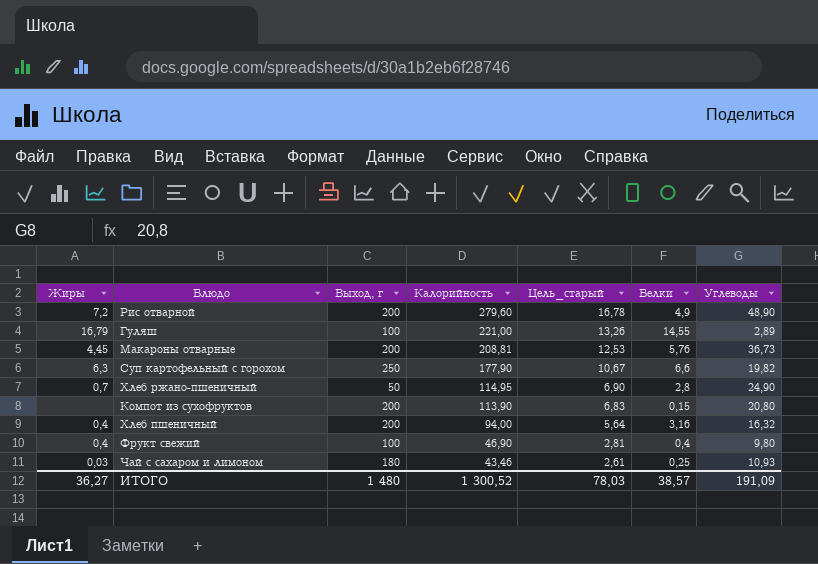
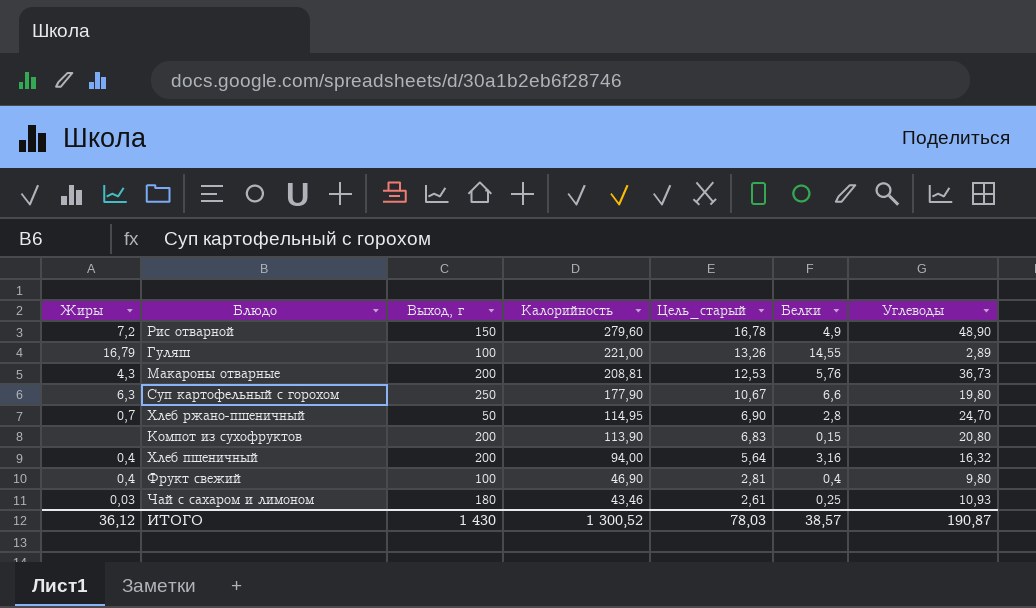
Рис отварной | Выход, г: 200 -> 150
Макароны отварные | Жиры: 4,45 -> 4,3
Суп картофельный с горохом | Углеводы: 19,82 -> 19,80
Хлеб ржано-пшеничный | Углеводы: 24,90 -> 24,70
ИТОГО | Жиры: 36,27 -> 36,12
ИТОГО | Выход, г: 1 480 -> 1 430
ИТОГО | Углеводы: 191,09 -> 190,87

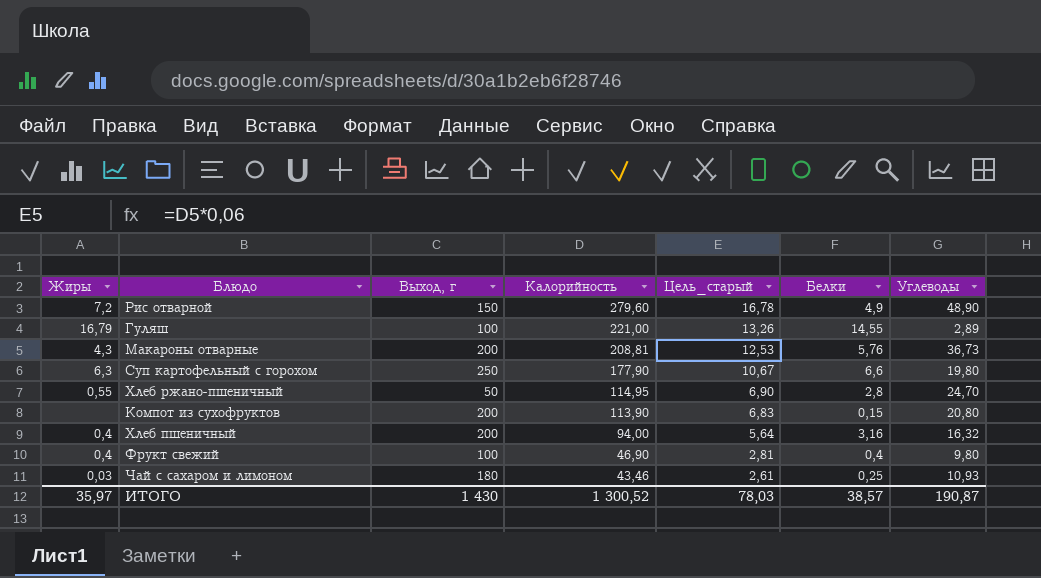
Хлеб ржано-пшеничный | Жиры: 0,7 -> 0,55
ИТОГО | Жиры: 36,12 -> 35,97

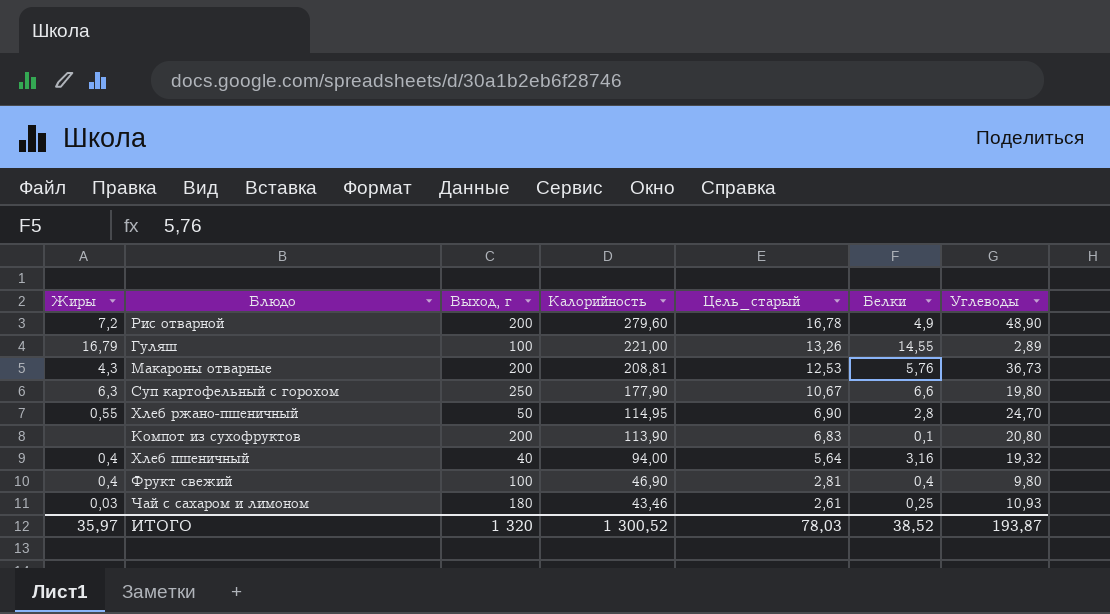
Рис отварной | Выход, г: 150 -> 200
Компот из сухофруктов | Белки: 0,15 -> 0,1
Хлеб пшеничный | Выход, г: 200 -> 40
Хлеб пшеничный | Углеводы: 16,32 -> 19,32
ИТОГО | Выход, г: 1 430 -> 1 320
ИТОГО | Белки: 38,57 -> 38,52
ИТОГО | Углеводы: 190,87 -> 193,87

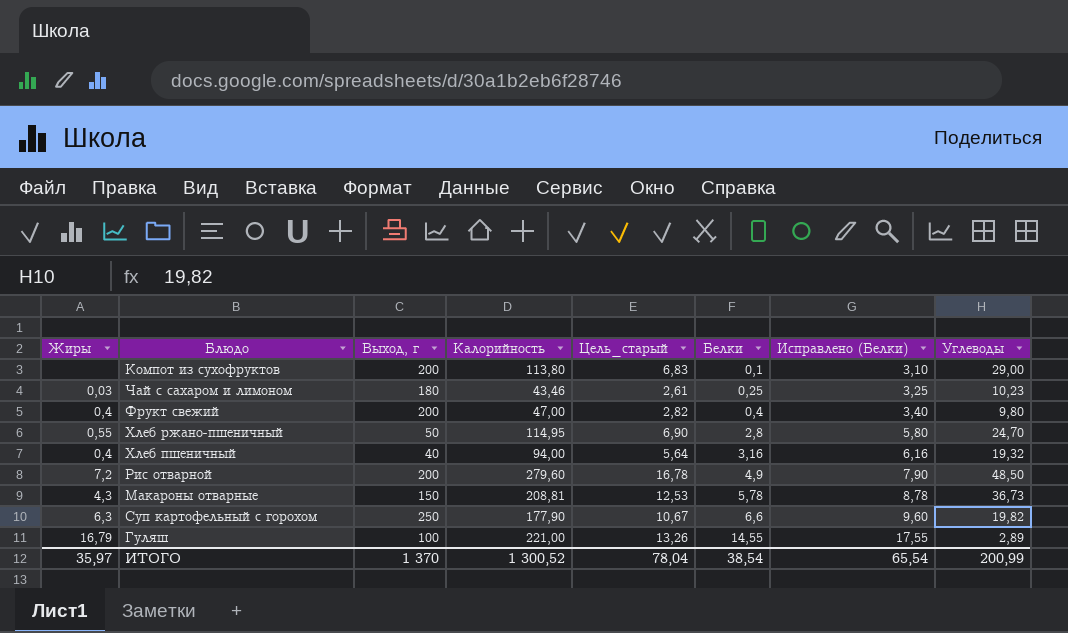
row order: Калорийность descending -> Белки ascending
column Исправлено (Белки) | formula: none -> [Белки] + 3
Компот из сухофруктов | Калорийность: 113,90 -> 113,80
Компот из сухофруктов | Углеводы: 20,80 -> 29,00
Чай с сахаром и лимоном | Углеводы: 10,93 -> 10,23
Фрукт свежий | Выход, г: 100 -> 200
Фрукт свежий | Калорийность: 46,90 -> 47,00
Фрукт свежий | Цель_старый: 2,81 -> 2,82
Рис отварной | Углеводы: 48,90 -> 48,50
Макароны отварные | Выход, г: 200 -> 150
Макароны отварные | Белки: 5,76 -> 5,78
Суп картофельный с горохом | Углеводы: 19,80 -> 19,82
ИТОГО | Выход, г: 1 320 -> 1 370
ИТОГО | Цель_старый: 78,03 -> 78,04
ИТОГО | Белки: 38,52 -> 38,54
ИТОГО | Углеводы: 193,87 -> 200,99

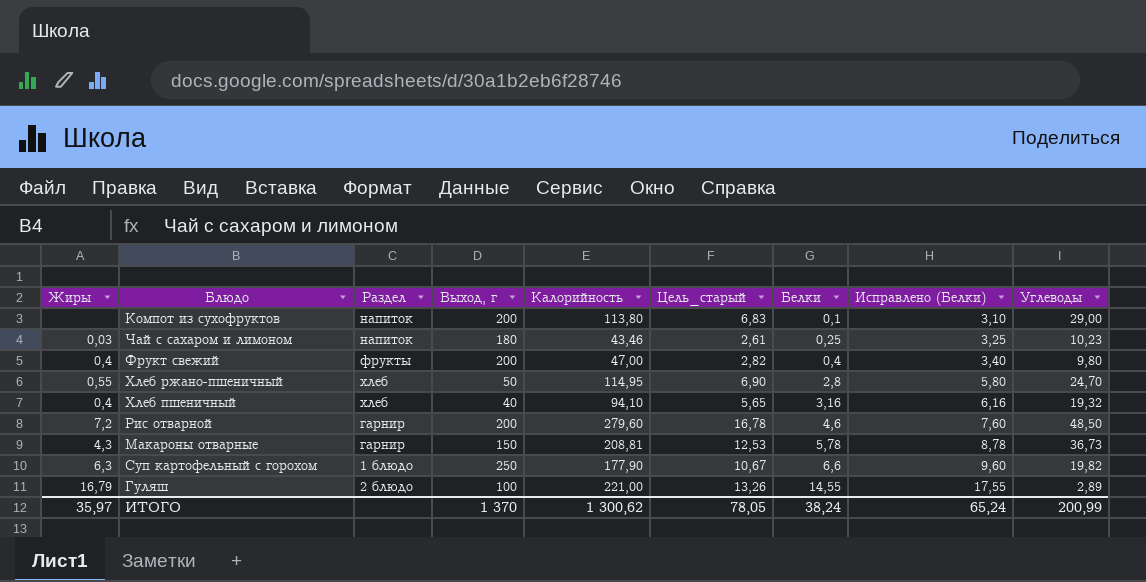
column Раздел | position: none -> 3
Хлеб пшеничный | Калорийность: 94,00 -> 94,10
Хлеб пшеничный | Цель_старый: 5,64 -> 5,65
Рис отварной | Белки: 4,9 -> 4,6
Рис отварной | Исправлено (Белки): 7,90 -> 7,60
ИТОГО | Калорийность: 1 300,52 -> 1 300,62
ИТОГО | Цель_старый: 78,04 -> 78,05
ИТОГО | Белки: 38,54 -> 38,24
ИТОГО | Исправлено (Белки): 65,54 -> 65,24

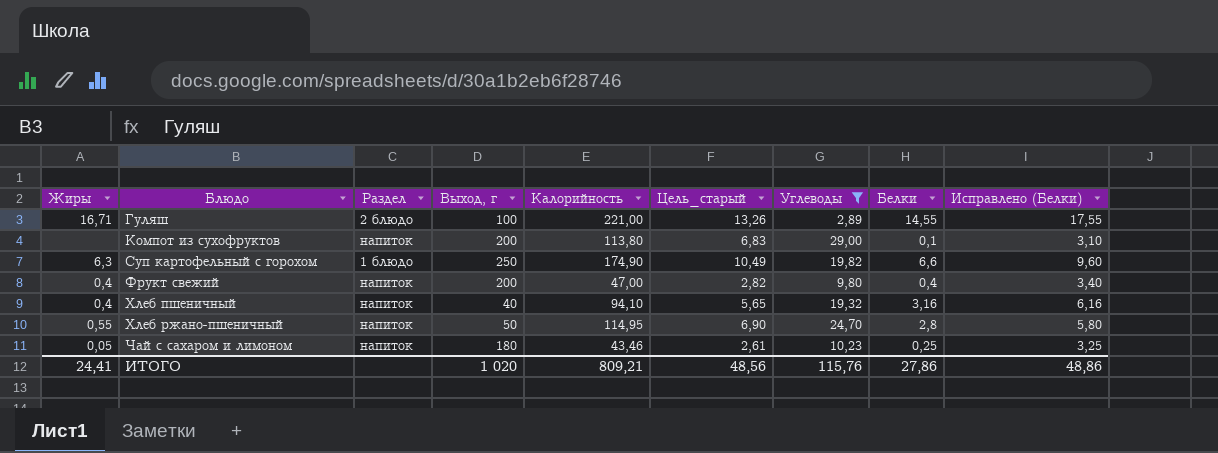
filter: none -> Углеводы <= 29,00
row order: Белки ascending -> Блюдо ascending
column Углеводы | position: 9 -> 7
Гуляш | Жиры: 16,79 -> 16,71
Суп картофельный с горохом | Калорийность: 177,90 -> 174,90
Суп картофельный с горохом | Цель_старый: 10,67 -> 10,49
Фрукт свежий | Раздел: фрукты -> напиток
Хлеб пшеничный | Раздел: хлеб -> напиток
Хлеб ржано-пшеничный | Раздел: хлеб -> напиток
Чай с сахаром и лимоном | Жиры: 0,03 -> 0,05
ИТОГО | Жиры: 35,97 -> 24,41
ИТОГО | Выход, г: 1 370 -> 1 020
ИТОГО | Калорийность: 1 300,62 -> 809,21
ИТОГО | Цель_старый: 78,05 -> 48,56
ИТОГО | Углеводы: 200,99 -> 115,76
ИТОГО | Белки: 38,24 -> 27,86
ИТОГО | Исправлено (Белки): 65,24 -> 48,86

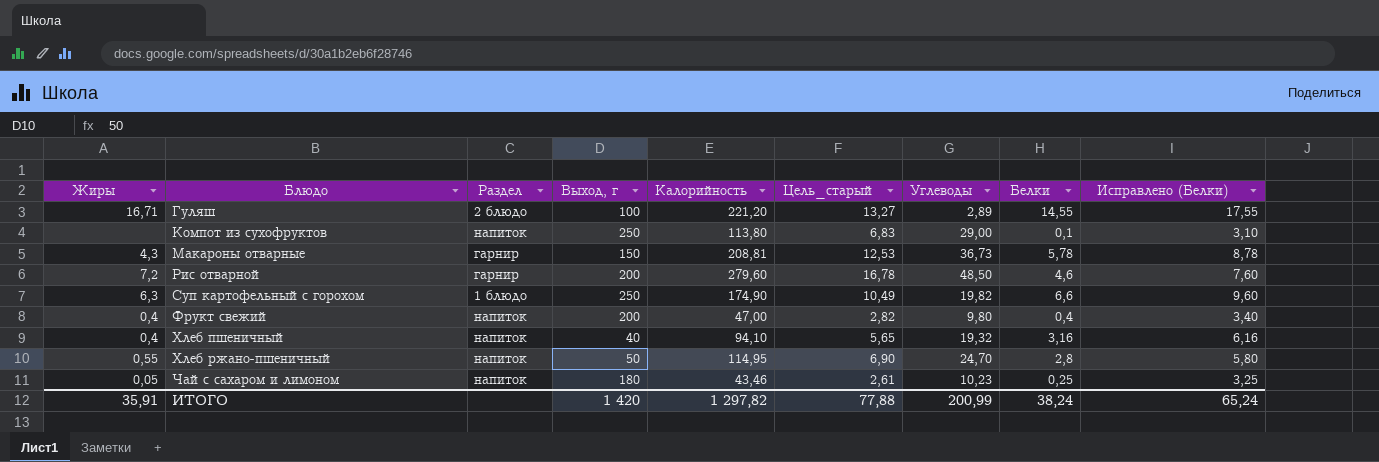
filter: Углеводы <= 29,00 -> none
Гуляш | Калорийность: 221,00 -> 221,20
Гуляш | Цель_старый: 13,26 -> 13,27
Компот из сухофруктов | Выход, г: 200 -> 250
ИТОГО | Жиры: 24,41 -> 35,91
ИТОГО | Выход, г: 1 020 -> 1 420
ИТОГО | Калорийность: 809,21 -> 1 297,82
ИТОГО | Цель_старый: 48,56 -> 77,88
ИТОГО | Углеводы: 115,76 -> 200,99
ИТОГО | Белки: 27,86 -> 38,24
ИТОГО | Исправлено (Белки): 48,86 -> 65,24

